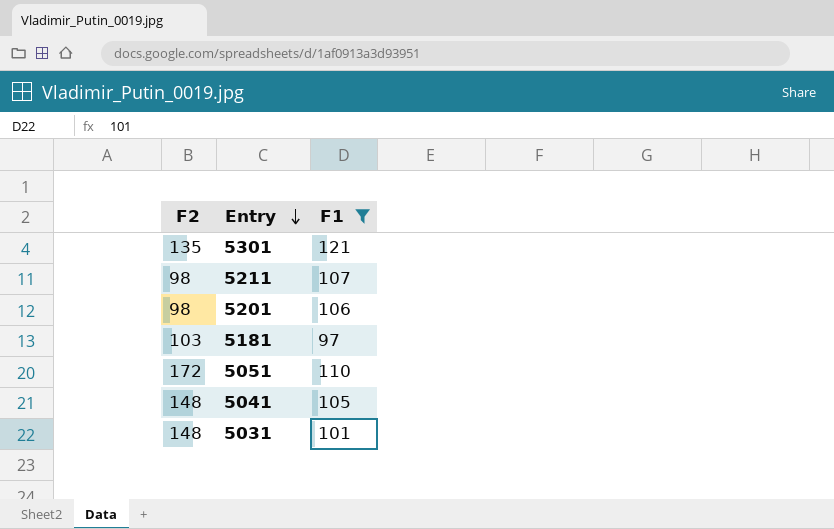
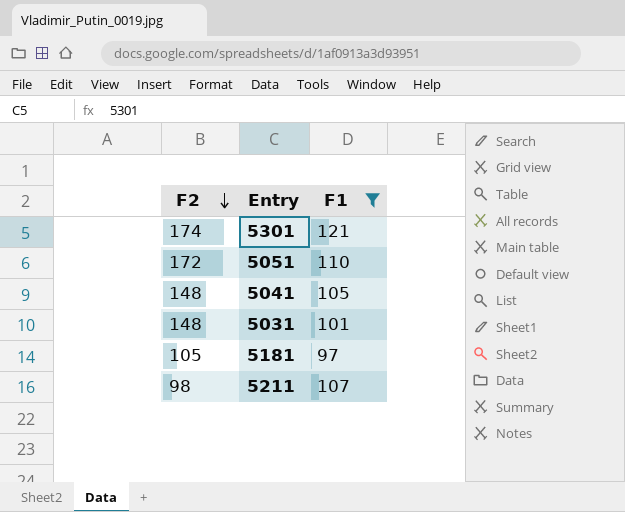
row order: Entry descending -> F2 descending
row 5201: 98 | 106 -> none
5301 | F2: 135 -> 174
5181 | F2: 103 -> 105

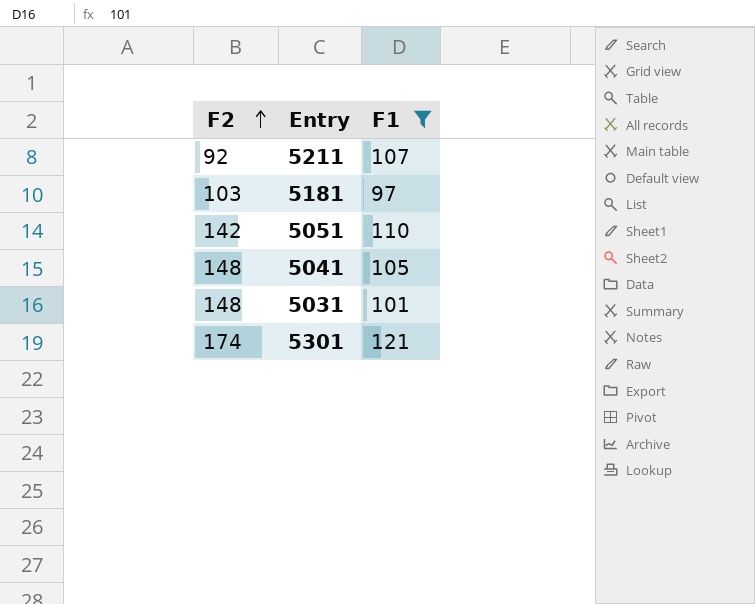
row order: F2 descending -> F2 ascending
5211 | F2: 98 -> 92
5181 | F2: 105 -> 103
5051 | F2: 172 -> 142

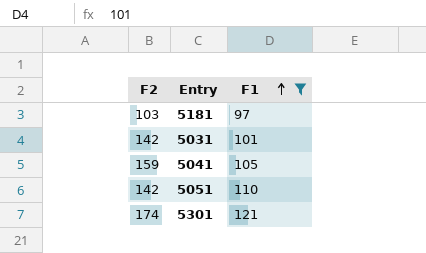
row order: F2 ascending -> F1 ascending
row 5211: 92 | 107 -> none
5031 | F2: 148 -> 142
5041 | F2: 148 -> 159

